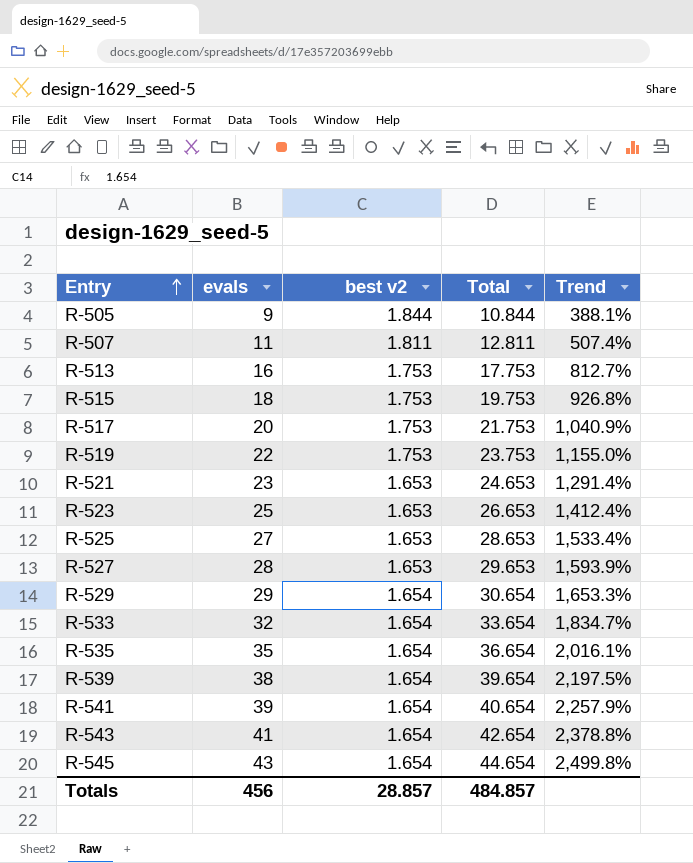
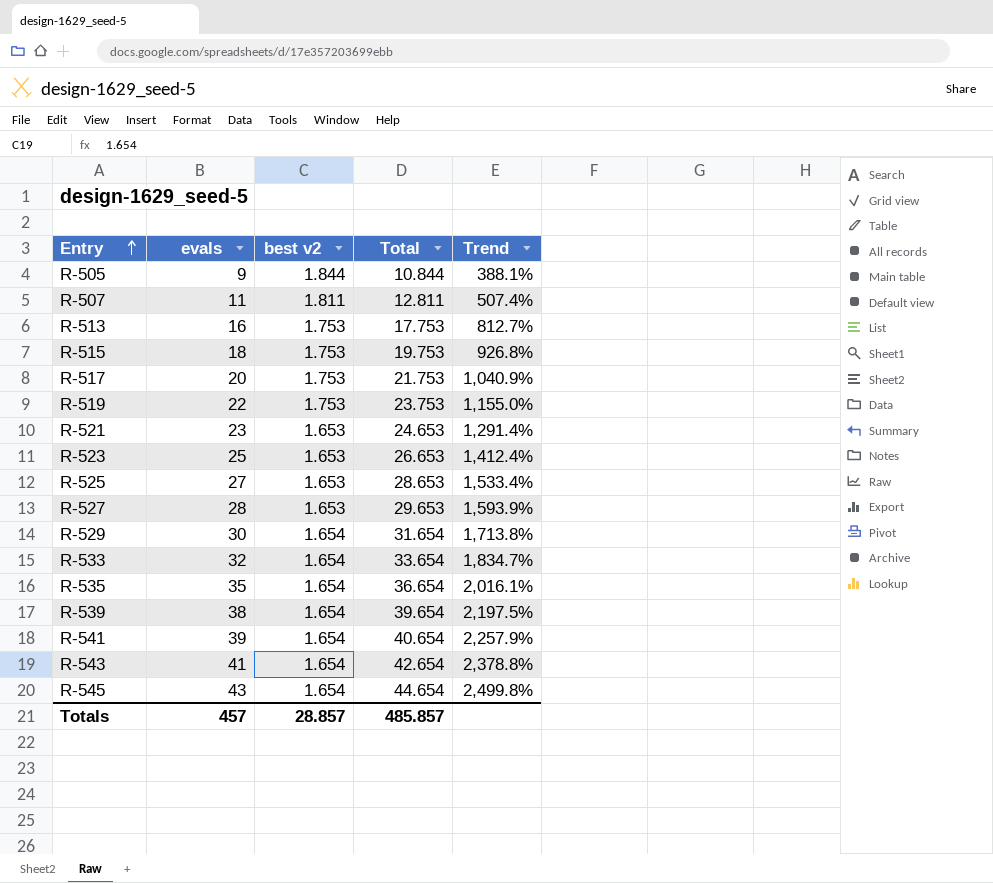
R-529 | evals: 29 -> 30
R-529 | Total: 30.654 -> 31.654
R-529 | Trend: 1,653.3% -> 1,713.8%
Totals | evals: 456 -> 457
Totals | Total: 484.857 -> 485.857

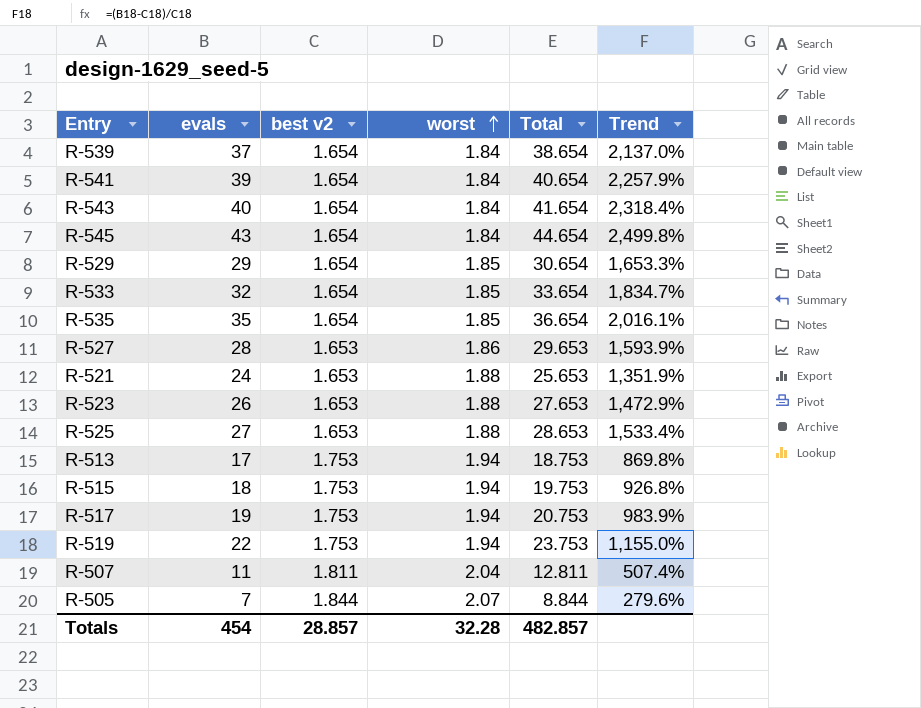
row order: Entry ascending -> worst ascending
column worst | position: none -> 4
R-539 | evals: 38 -> 37
R-539 | Total: 39.654 -> 38.654
R-539 | Trend: 2,197.5% -> 2,137.0%
R-543 | evals: 41 -> 40
R-543 | Total: 42.654 -> 41.654
R-543 | Trend: 2,378.8% -> 2,318.4%
R-529 | evals: 30 -> 29
R-529 | Total: 31.654 -> 30.654
R-529 | Trend: 1,713.8% -> 1,653.3%
R-521 | evals: 23 -> 24
R-521 | Total: 24.653 -> 25.653
R-521 | Trend: 1,291.4% -> 1,351.9%
R-523 | evals: 25 -> 26
R-523 | Total: 26.653 -> 27.653
R-523 | Trend: 1,412.4% -> 1,472.9%
R-513 | evals: 16 -> 17
R-513 | Total: 17.753 -> 18.753
R-513 | Trend: 812.7% -> 869.8%
R-517 | evals: 20 -> 19
R-517 | Total: 21.753 -> 20.753
R-517 | Trend: 1,040.9% -> 983.9%
R-505 | evals: 9 -> 7
R-505 | Total: 10.844 -> 8.844
R-505 | Trend: 388.1% -> 279.6%
Totals | evals: 457 -> 454
Totals | Total: 485.857 -> 482.857

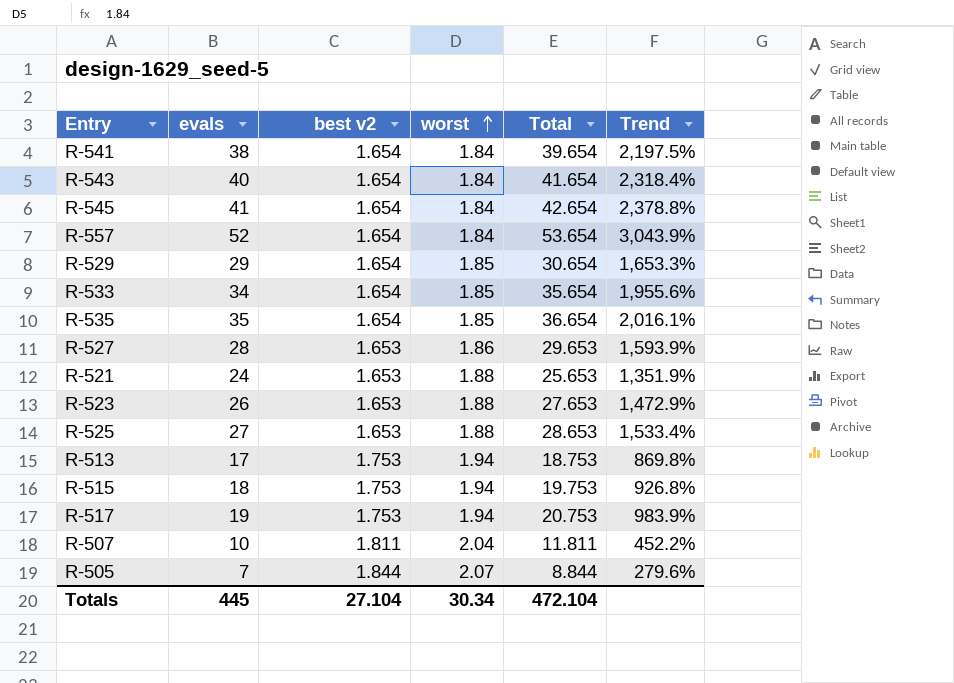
row R-539: 37 | 1.654 | 1.84 | 38.654 | 2,137.0% -> none
row R-519: 22 | 1.753 | 1.94 | 23.753 | 1,155.0% -> none
R-541 | evals: 39 -> 38
R-541 | Total: 40.654 -> 39.654
R-541 | Trend: 2,257.9% -> 2,197.5%
R-545 | evals: 43 -> 41
R-545 | Total: 44.654 -> 42.654
R-545 | Trend: 2,499.8% -> 2,378.8%
row R-557: none -> 52 | 1.654 | 1.84 | 53.654 | 3,043.9%
R-533 | evals: 32 -> 34
R-533 | Total: 33.654 -> 35.654
R-533 | Trend: 1,834.7% -> 1,955.6%
R-507 | evals: 11 -> 10
R-507 | Total: 12.811 -> 11.811
R-507 | Trend: 507.4% -> 452.2%
Totals | evals: 454 -> 445
Totals | best v2: 28.857 -> 27.104
Totals | worst: 32.28 -> 30.34
Totals | Total: 482.857 -> 472.104

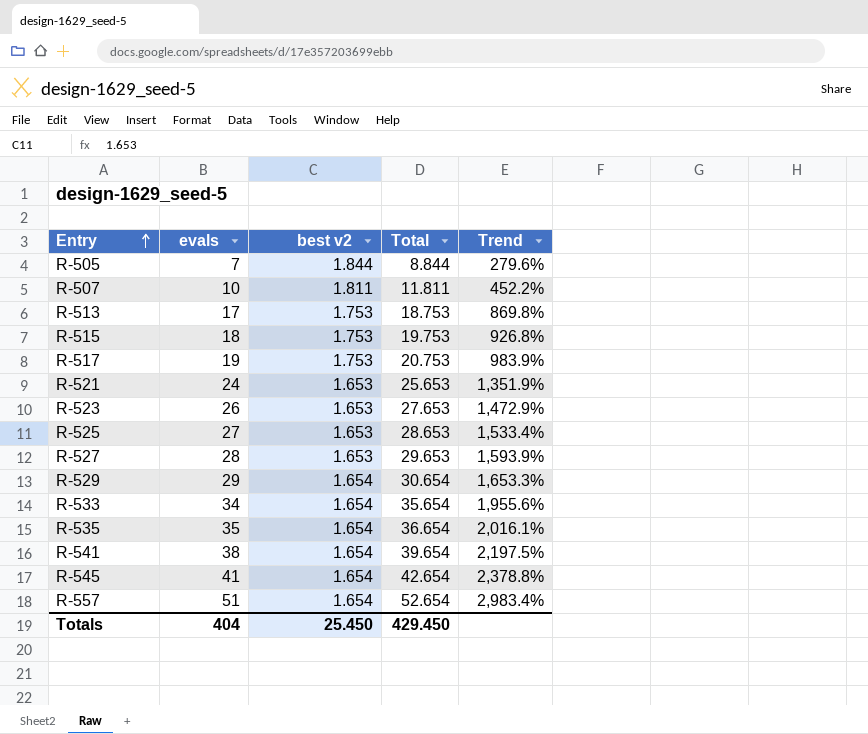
row order: worst ascending -> Entry ascending
column worst | position: 4 -> none
row R-543: 40 | 1.654 | 1.84 | 41.654 | 2,318.4% -> none
R-557 | evals: 52 -> 51
R-557 | Total: 53.654 -> 52.654
R-557 | Trend: 3,043.9% -> 2,983.4%
Totals | evals: 445 -> 404
Totals | best v2: 27.104 -> 25.450
Totals | Total: 472.104 -> 429.450

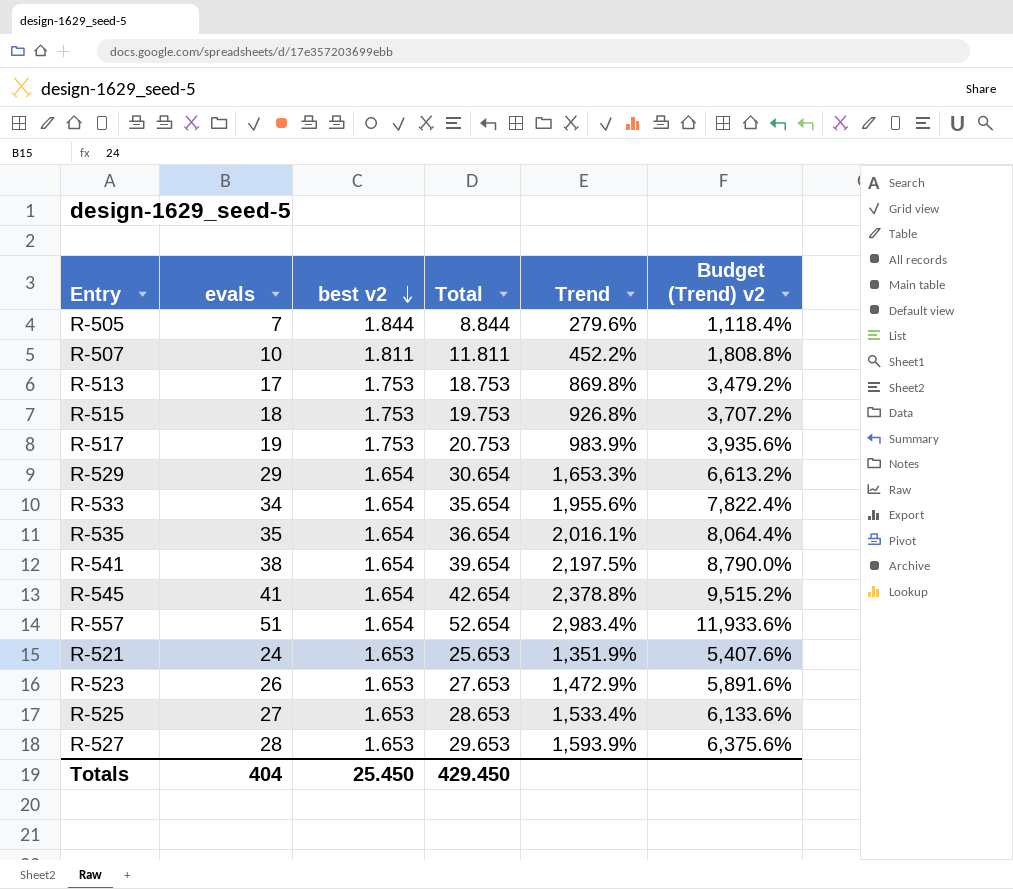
row order: Entry ascending -> best v2 descending
column Budget (Trend) v2 | formula: none -> [Trend] * 4

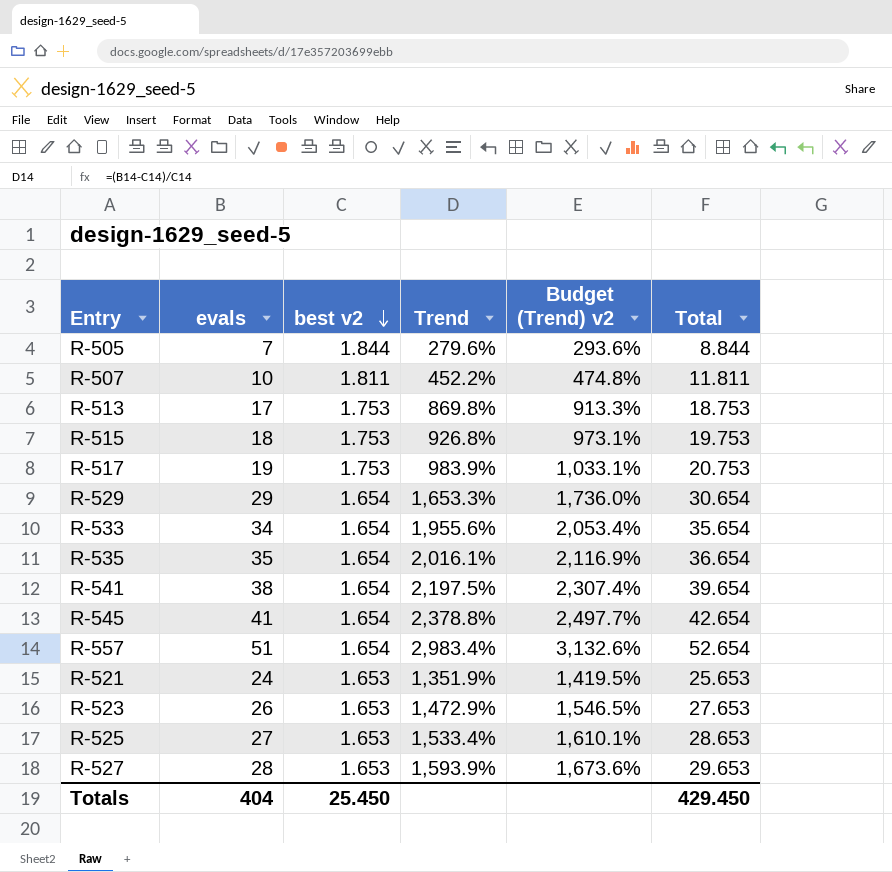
column Budget (Trend) v2 | formula: [Trend] * 4 -> [Trend] * 1.05
column Total | position: 4 -> 6

